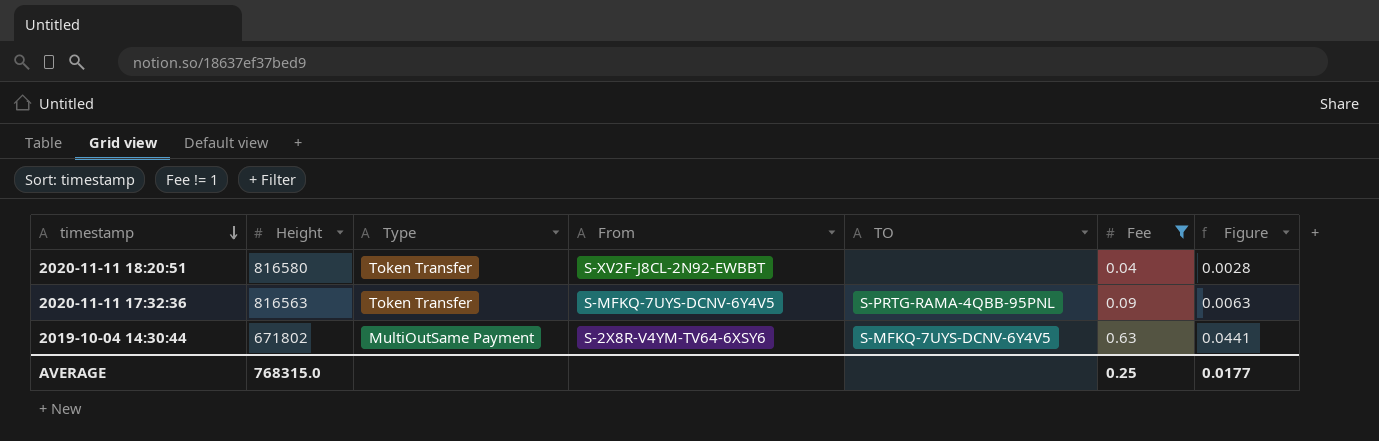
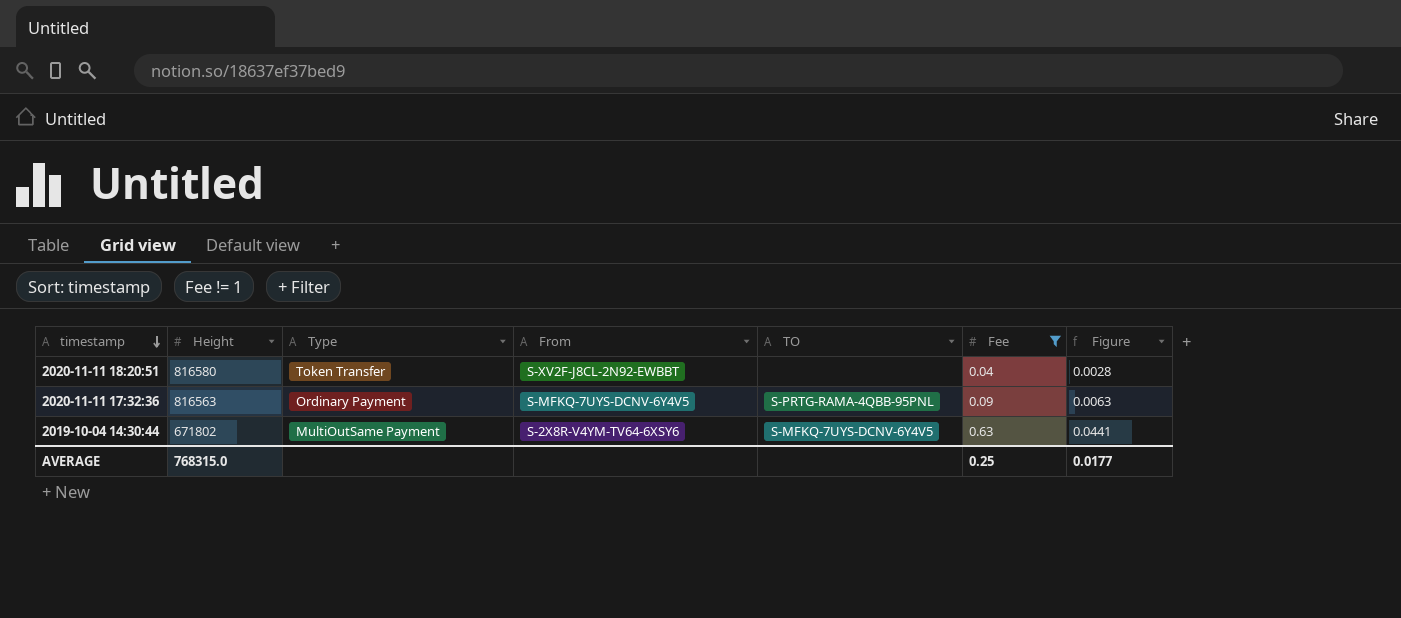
2020-11-11 17:32:36 | Type: Token Transfer -> Ordinary Payment

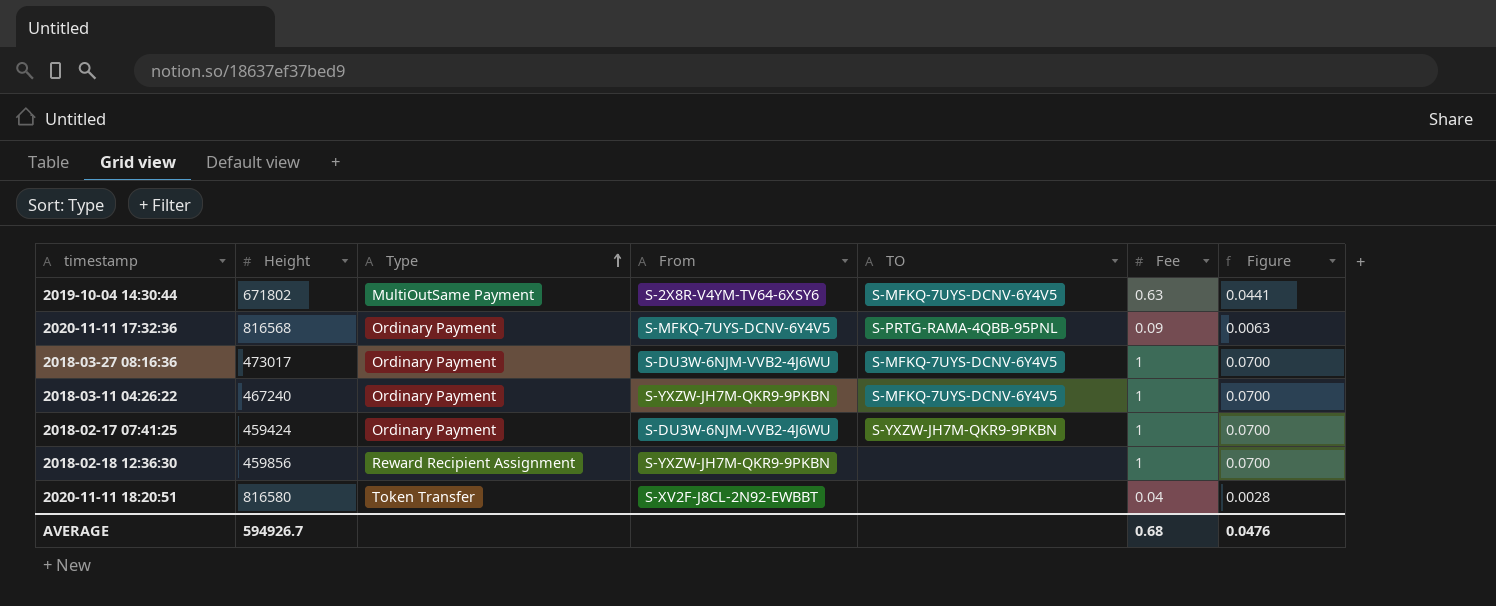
filter: Fee != 1 -> none
row order: timestamp descending -> Type ascending
2020-11-11 17:32:36 | Height: 816563 -> 816568
AVERAGE | Height: 768315.0 -> 594926.7
AVERAGE | Fee: 0.25 -> 0.68
AVERAGE | Figure: 0.0177 -> 0.0476

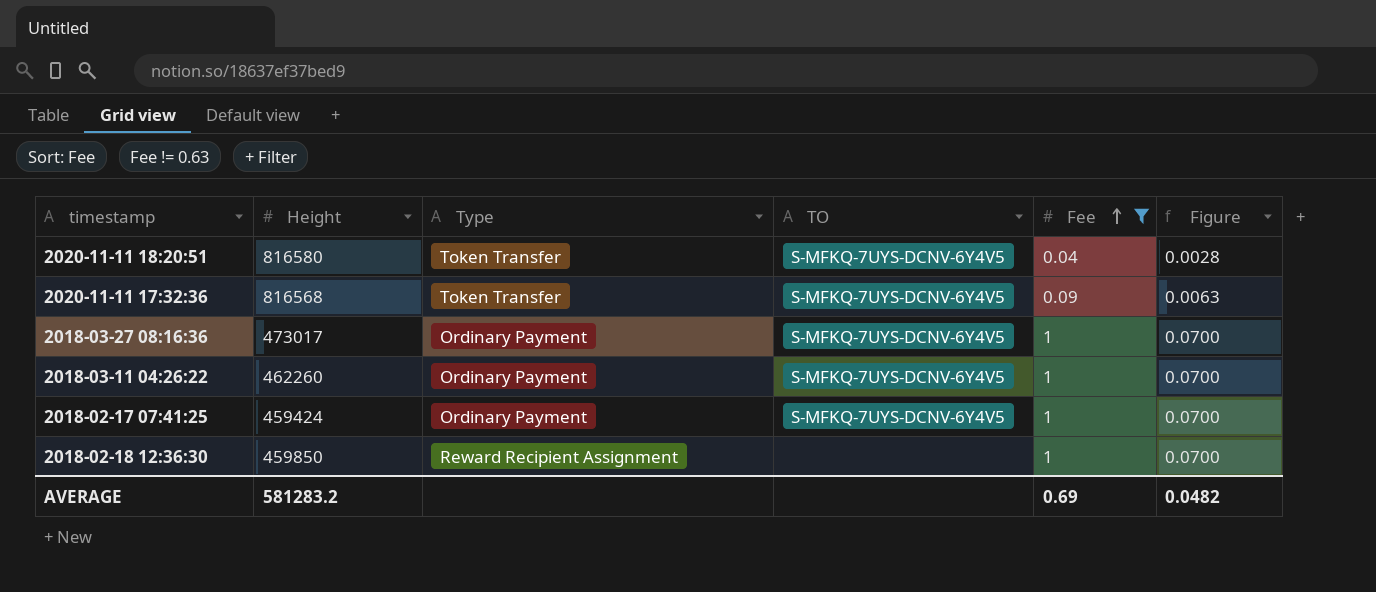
filter: none -> Fee != 0.63
row order: Type ascending -> Fee ascending
column From | position: 4 -> none
2020-11-11 18:20:51 | TO: none -> S-MFKQ-7UYS-DCNV-6Y4V5
2020-11-11 17:32:36 | Type: Ordinary Payment -> Token Transfer
2020-11-11 17:32:36 | TO: S-PRTG-RAMA-4QBB-95PNL -> S-MFKQ-7UYS-DCNV-6Y4V5
2018-03-11 04:26:22 | Height: 467240 -> 462260
2018-02-17 07:41:25 | TO: S-YXZW-JH7M-QKR9-9PKBN -> S-MFKQ-7UYS-DCNV-6Y4V5
2018-02-18 12:36:30 | Height: 459856 -> 459850
AVERAGE | Height: 594926.7 -> 581283.2
AVERAGE | Fee: 0.68 -> 0.69
AVERAGE | Figure: 0.0476 -> 0.0482

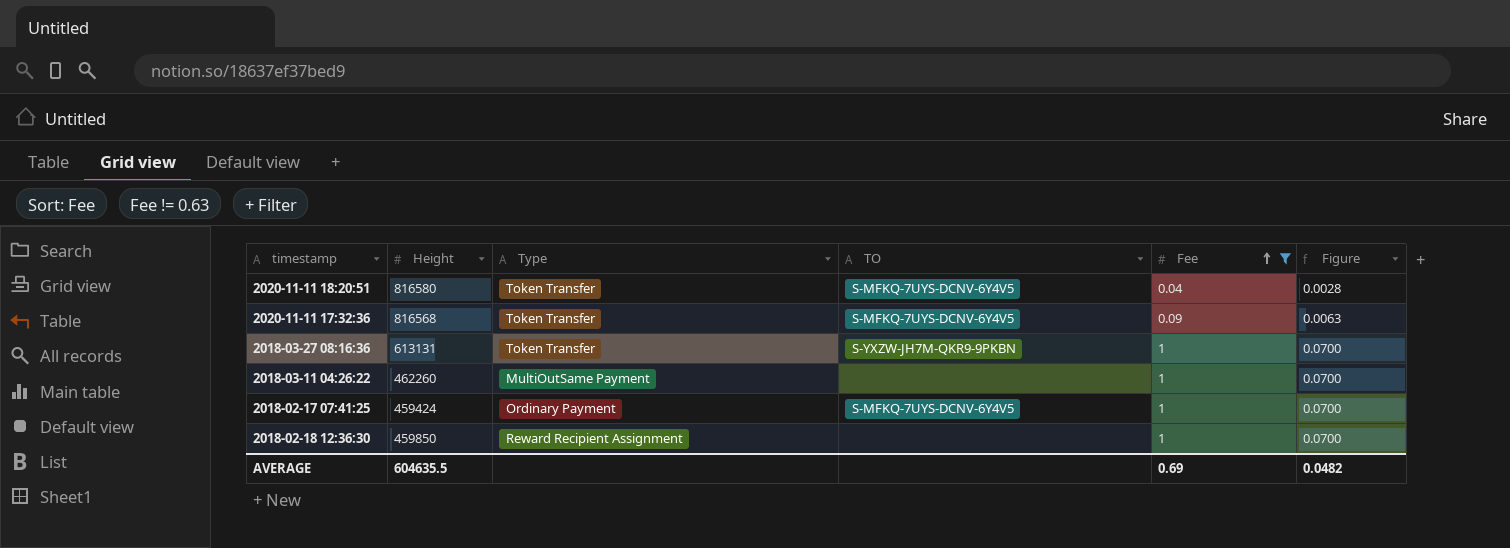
2018-03-27 08:16:36 | Height: 473017 -> 613131
2018-03-27 08:16:36 | Type: Ordinary Payment -> Token Transfer
2018-03-27 08:16:36 | TO: S-MFKQ-7UYS-DCNV-6Y4V5 -> S-YXZW-JH7M-QKR9-9PKBN
2018-03-11 04:26:22 | Type: Ordinary Payment -> MultiOutSame Payment
2018-03-11 04:26:22 | TO: S-MFKQ-7UYS-DCNV-6Y4V5 -> none
AVERAGE | Height: 581283.2 -> 604635.5

